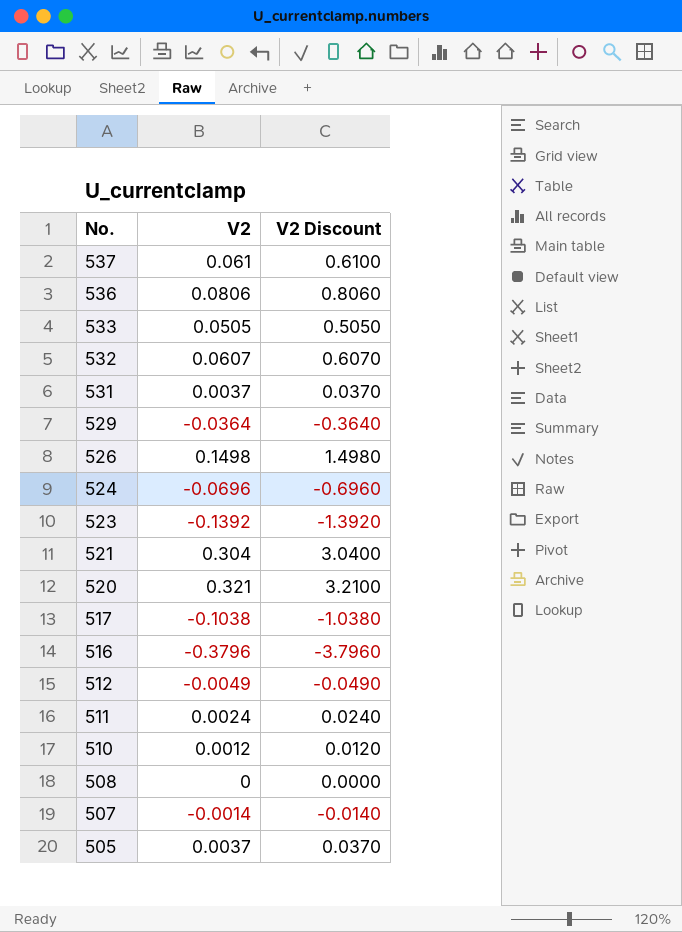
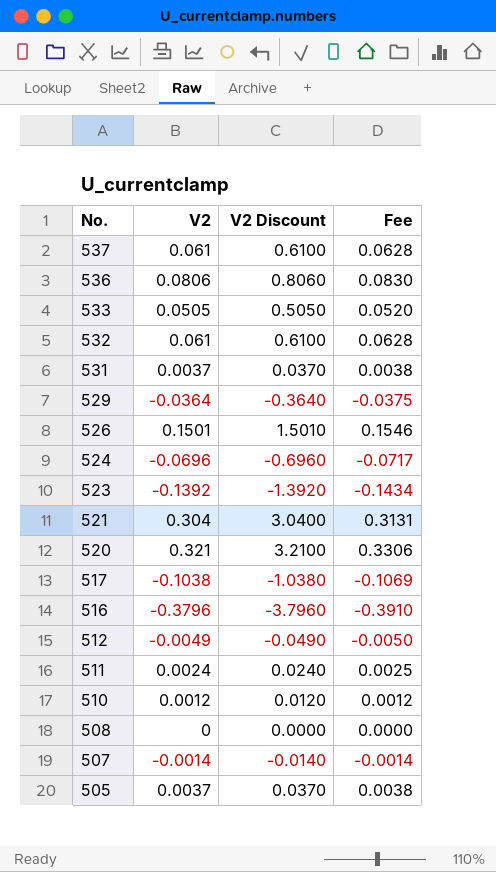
column Fee | formula: none -> [V2] * 1.03
532 | V2: 0.0607 -> 0.061
532 | V2 Discount: 0.6070 -> 0.6100
526 | V2: 0.1498 -> 0.1501
526 | V2 Discount: 1.4980 -> 1.5010

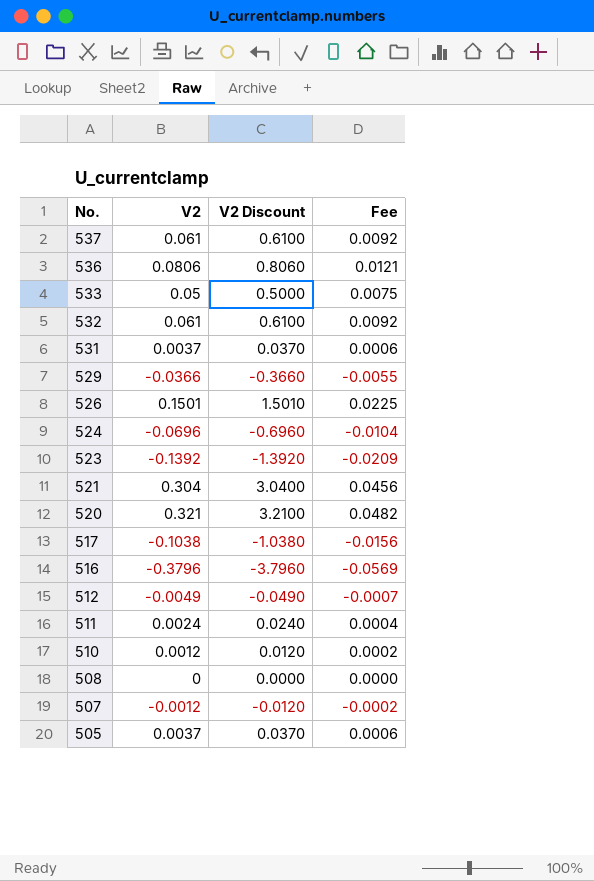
column Fee | formula: [V2] * 1.03 -> [V2] * 0.15
533 | V2: 0.0505 -> 0.05
533 | V2 Discount: 0.5050 -> 0.5000
529 | V2: -0.0364 -> -0.0366
529 | V2 Discount: -0.3640 -> -0.3660
507 | V2: -0.0014 -> -0.0012
507 | V2 Discount: -0.0140 -> -0.0120

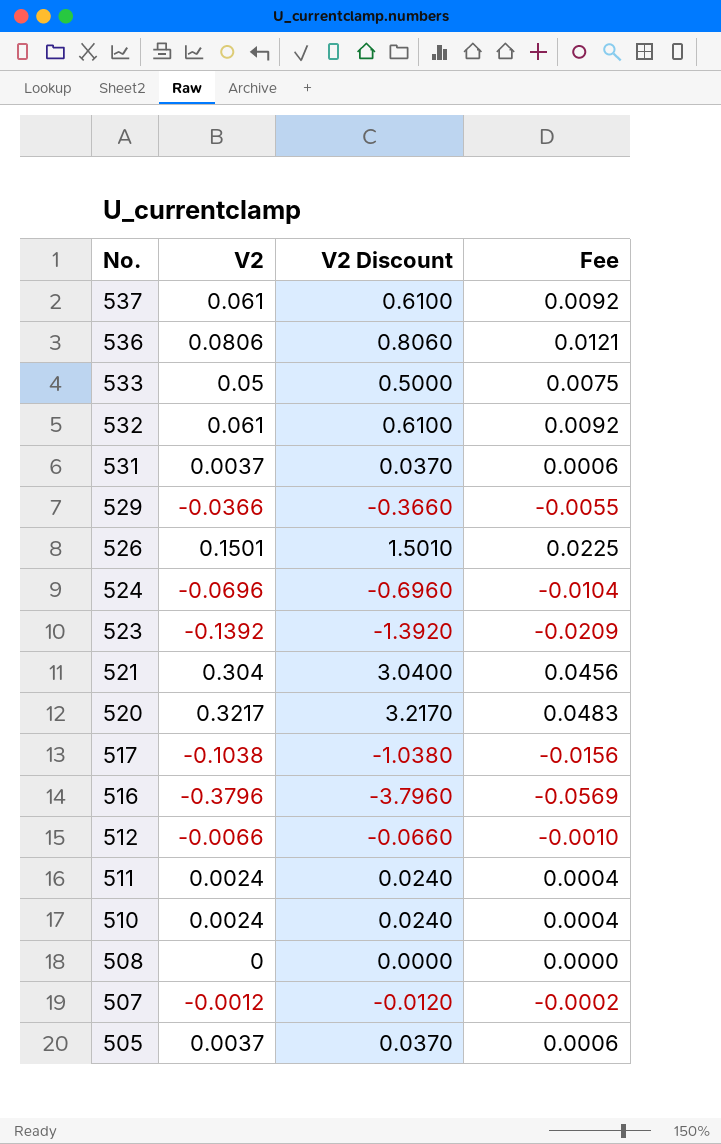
520 | V2: 0.321 -> 0.3217
520 | V2 Discount: 3.2100 -> 3.2170
520 | Fee: 0.0482 -> 0.0483
512 | V2: -0.0049 -> -0.0066
512 | V2 Discount: -0.0490 -> -0.0660
512 | Fee: -0.0007 -> -0.0010
510 | V2: 0.0012 -> 0.0024
510 | V2 Discount: 0.0120 -> 0.0240
510 | Fee: 0.0002 -> 0.0004

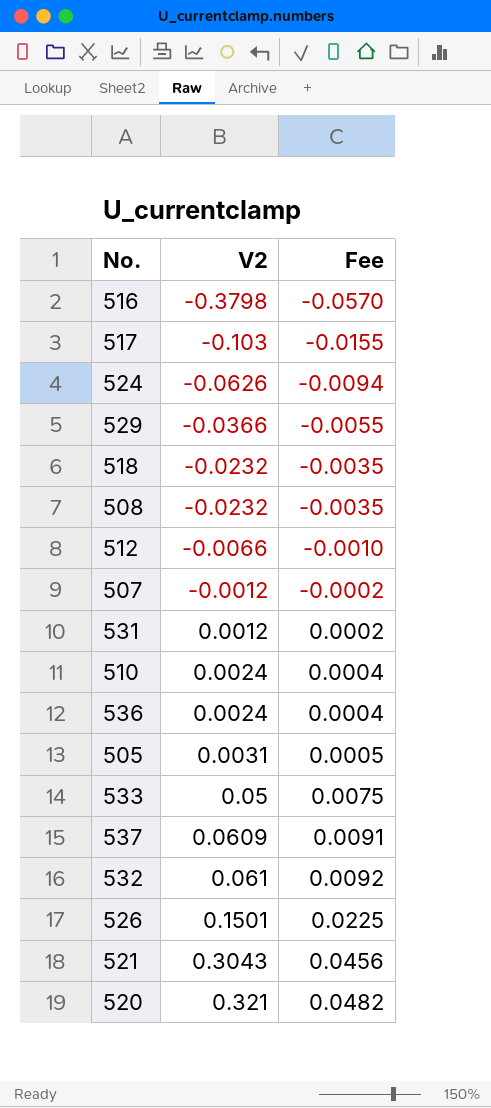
row order: No. descending -> V2 ascending
column V2 Discount | formula: [V2] * 10 -> none
row 523: -0.1392 | -1.3920 | -0.0209 -> none
row 511: 0.0024 | 0.0240 | 0.0004 -> none
516 | V2: -0.3796 -> -0.3798
516 | Fee: -0.0569 -> -0.0570
517 | V2: -0.1038 -> -0.103
517 | Fee: -0.0156 -> -0.0155
524 | V2: -0.0696 -> -0.0626
524 | Fee: -0.0104 -> -0.0094
row 518: none -> -0.0232 | -0.0035
508 | V2: 0 -> -0.0232
508 | Fee: 0.0000 -> -0.0035
531 | V2: 0.0037 -> 0.0012
531 | Fee: 0.0006 -> 0.0002
536 | V2: 0.0806 -> 0.0024
536 | Fee: 0.0121 -> 0.0004
505 | V2: 0.0037 -> 0.0031
505 | Fee: 0.0006 -> 0.0005
537 | V2: 0.061 -> 0.0609
537 | Fee: 0.0092 -> 0.0091
521 | V2: 0.304 -> 0.3043
520 | V2: 0.3217 -> 0.321
520 | Fee: 0.0483 -> 0.0482

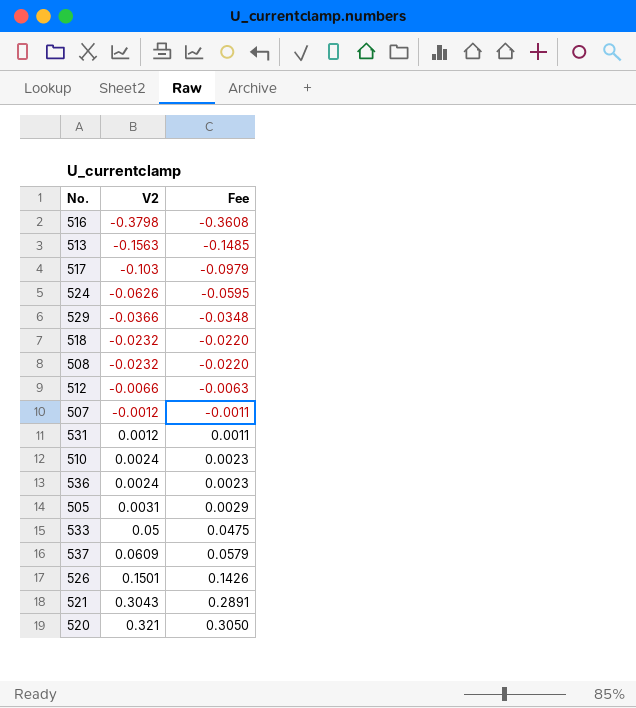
column Fee | formula: [V2] * 0.15 -> [V2] * 0.95
row 532: 0.061 | 0.0092 -> none
row 513: none -> -0.1563 | -0.1485

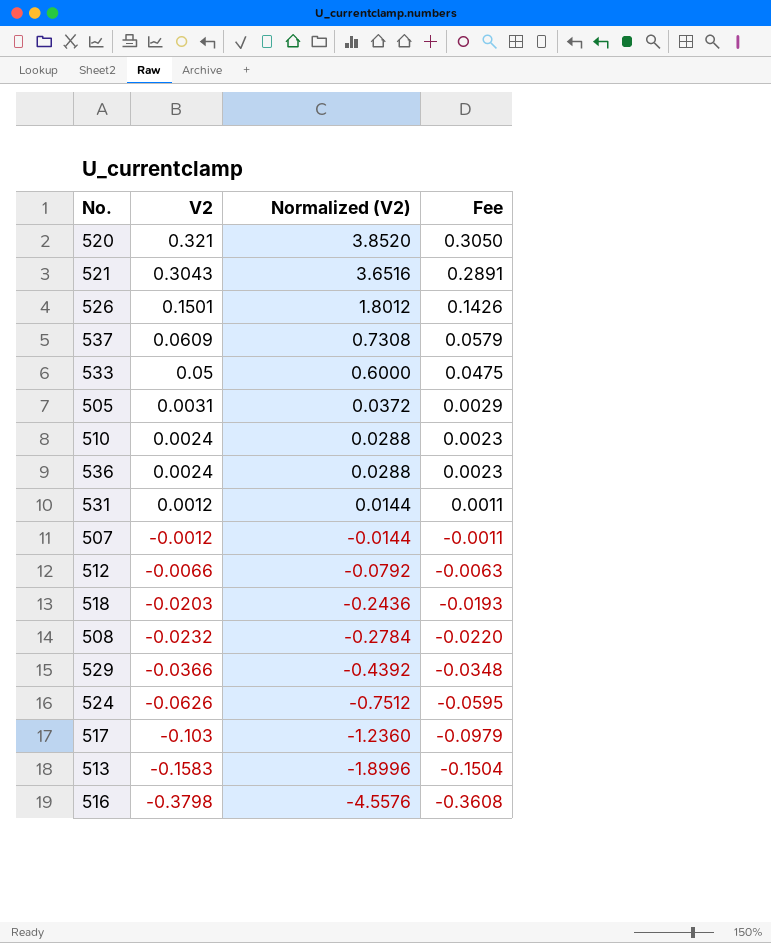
row order: V2 ascending -> V2 descending
column Normalized (V2) | formula: none -> [V2] * 12
518 | V2: -0.0232 -> -0.0203
518 | Fee: -0.0220 -> -0.0193
513 | V2: -0.1563 -> -0.1583
513 | Fee: -0.1485 -> -0.1504

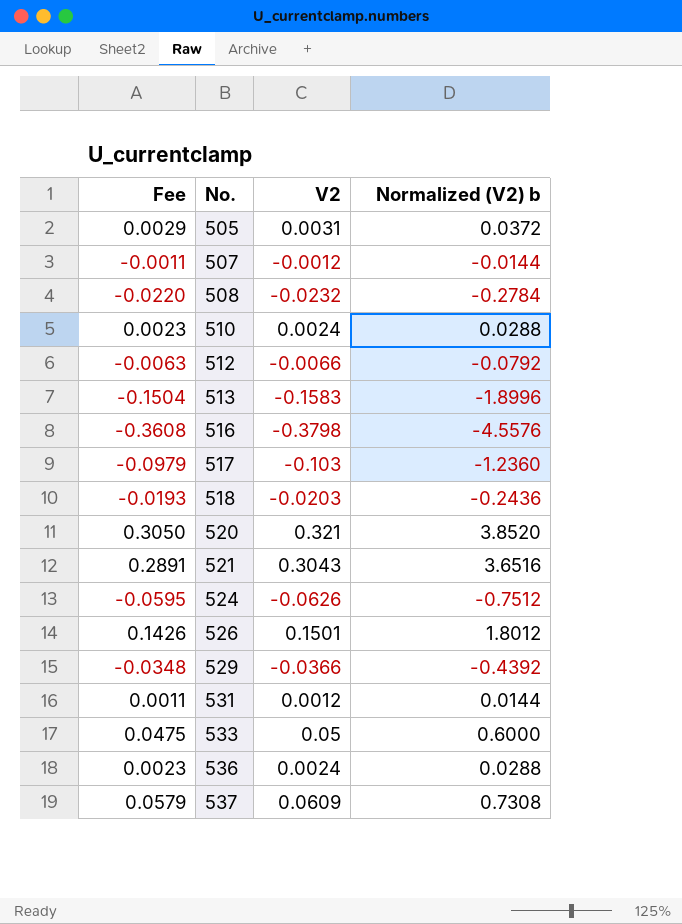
row order: V2 descending -> No. ascending
column Fee | position: 4 -> 1
column name: Normalized (V2) -> Normalized (V2) b

